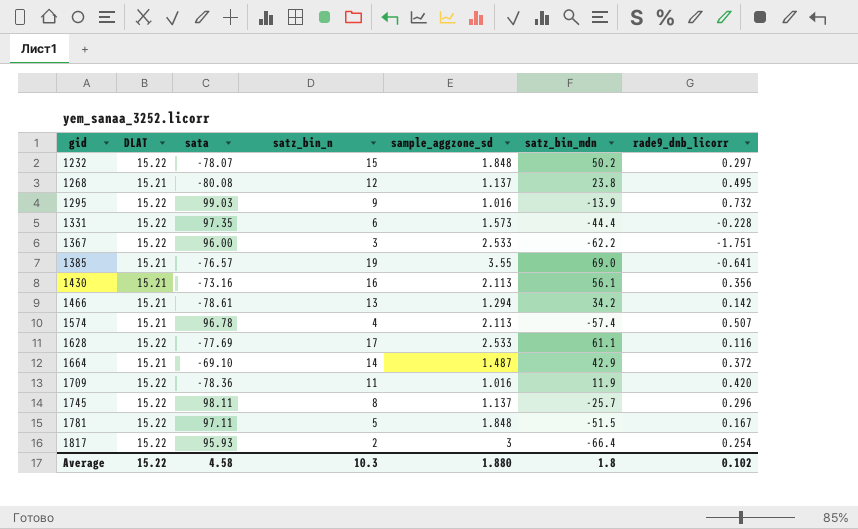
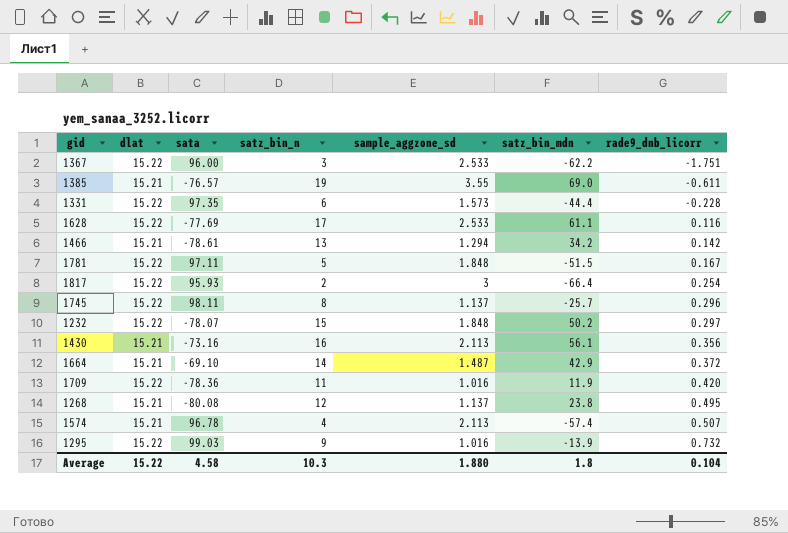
row order: gid ascending -> rade9_dnb_licorr ascending
column name: DLAT -> dlat
1385 | rade9_dnb_licorr: -0.641 -> -0.611
Average | rade9_dnb_licorr: 0.102 -> 0.104

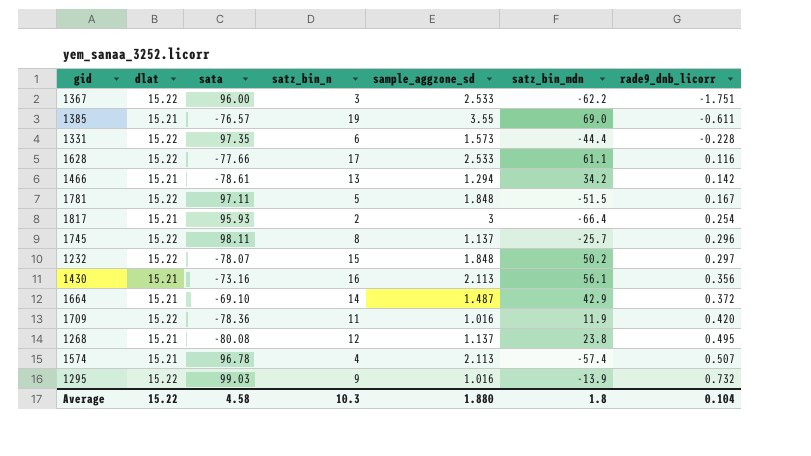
1628 | sata: -77.69 -> -77.66
1817 | dlat: 15.22 -> 15.21

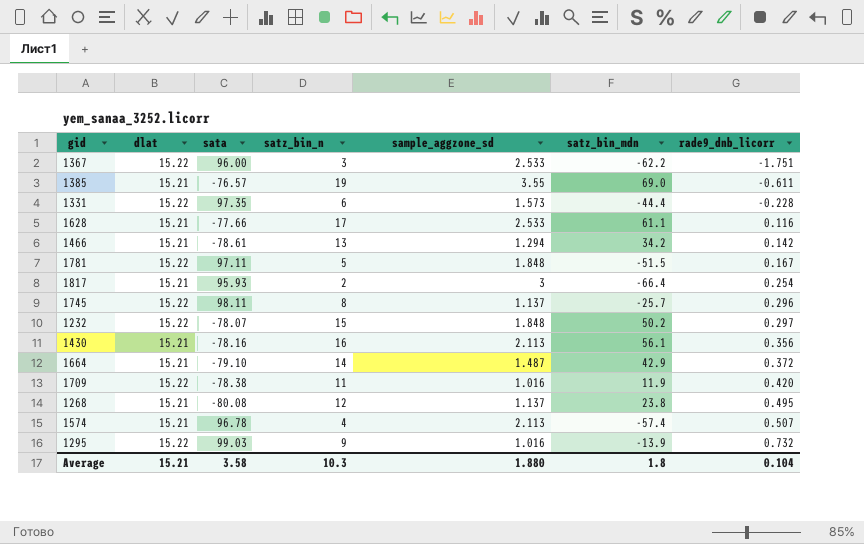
1628 | dlat: 15.22 -> 15.21
1430 | sata: -73.16 -> -78.16
1664 | sata: -69.10 -> -79.10
1709 | sata: -78.36 -> -78.38
Average | dlat: 15.22 -> 15.21
Average | sata: 4.58 -> 3.58

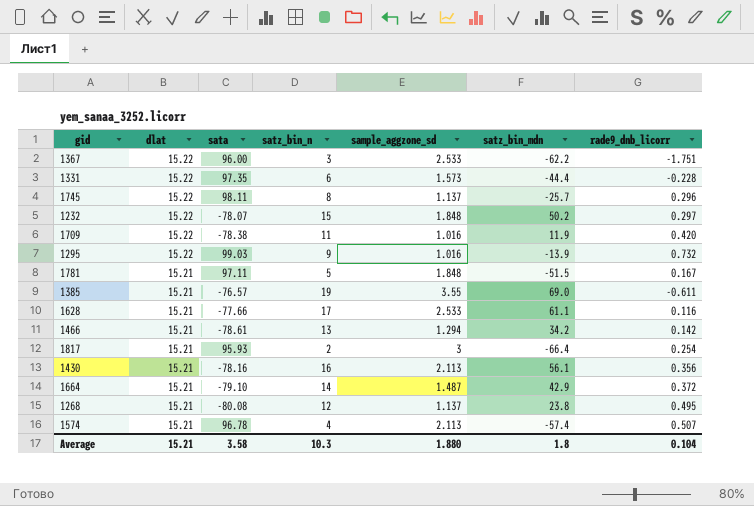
row order: rade9_dnb_licorr ascending -> dlat descending
1781 | dlat: 15.22 -> 15.21

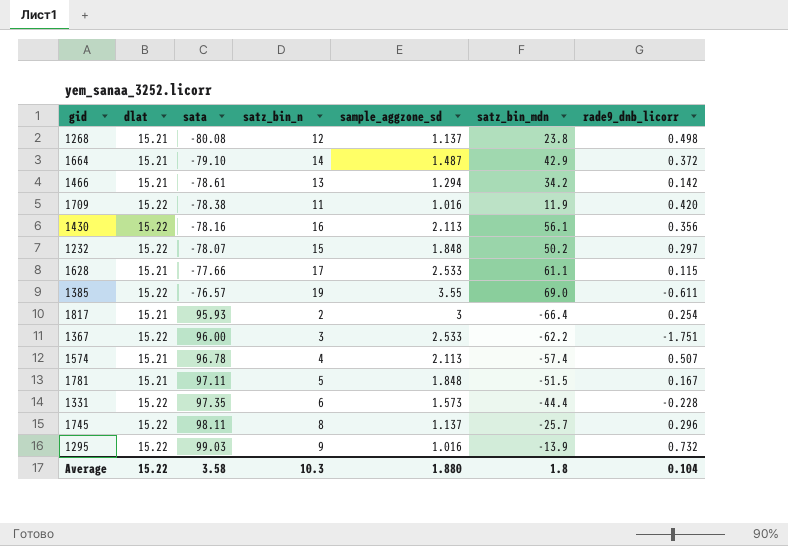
row order: dlat descending -> sata ascending
1268 | rade9_dnb_licorr: 0.495 -> 0.498
1430 | dlat: 15.21 -> 15.22
1628 | rade9_dnb_licorr: 0.116 -> 0.115
1385 | dlat: 15.21 -> 15.22
Average | dlat: 15.21 -> 15.22

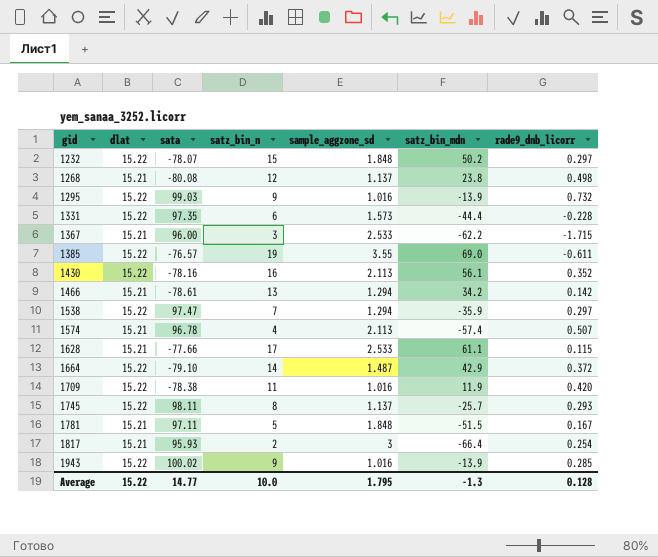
row order: sata ascending -> gid ascending
1367 | dlat: 15.22 -> 15.21
1367 | rade9_dnb_licorr: -1.751 -> -1.715
1430 | rade9_dnb_licorr: 0.356 -> 0.352
row 1538: none -> 15.22 | 97.47 | 7 | 1.294 | -35.9 | 0.297
1664 | dlat: 15.21 -> 15.22
1745 | rade9_dnb_licorr: 0.296 -> 0.293
row 1943: none -> 15.22 | 100.02 | 9 | 1.016 | -13.9 | 0.285
Average | sata: 3.58 -> 14.77
Average | satz_bin_n: 10.3 -> 10.0
Average | sample_aggzone_sd: 1.880 -> 1.795
Average | satz_bin_mdn: 1.8 -> -1.3
Average | rade9_dnb_licorr: 0.104 -> 0.128

